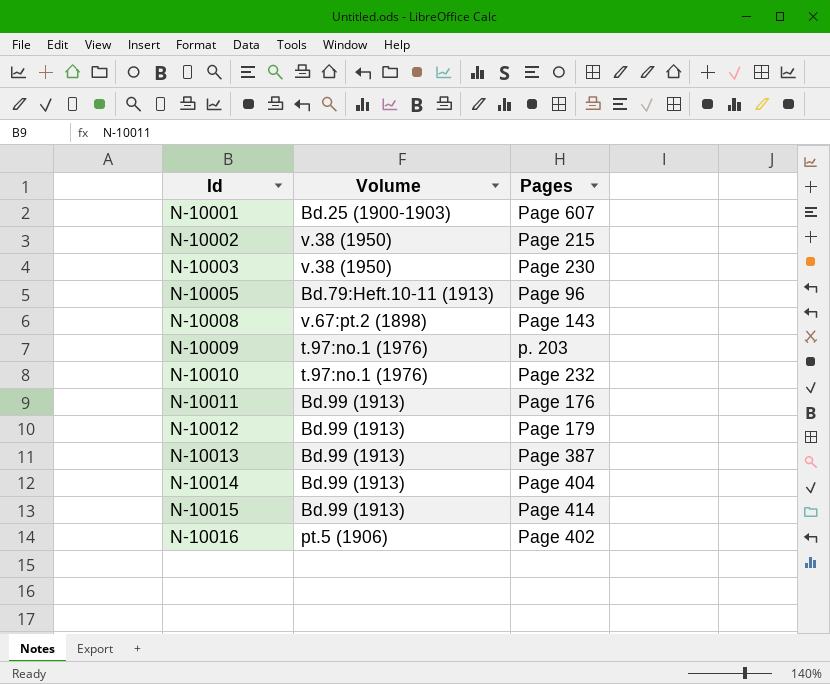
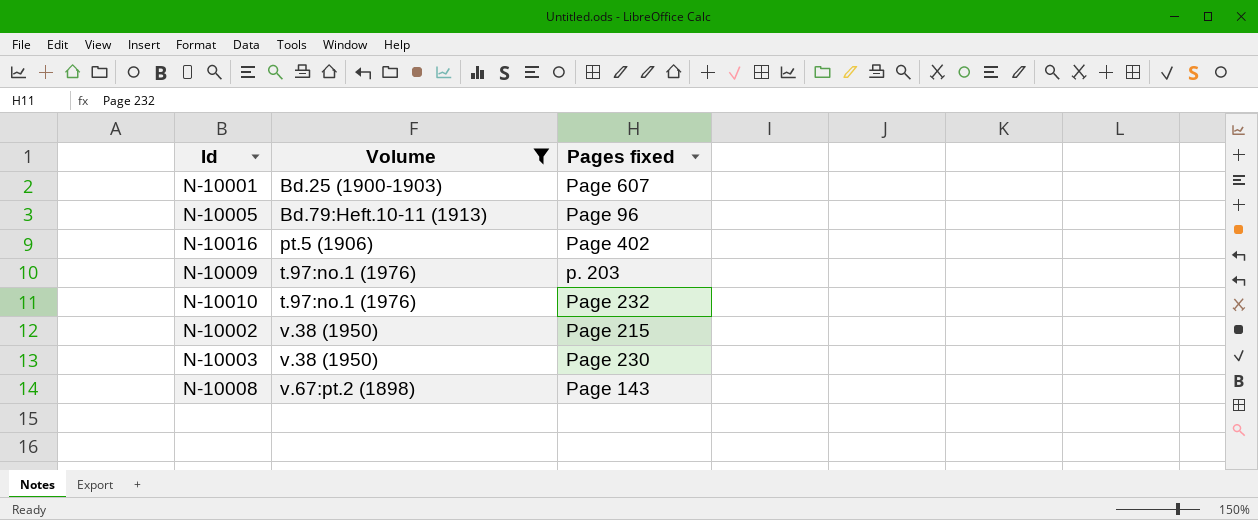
filter: none -> Volume != Bd.99 (1913)
row order: Id ascending -> Volume ascending
column name: Pages -> Pages fixed

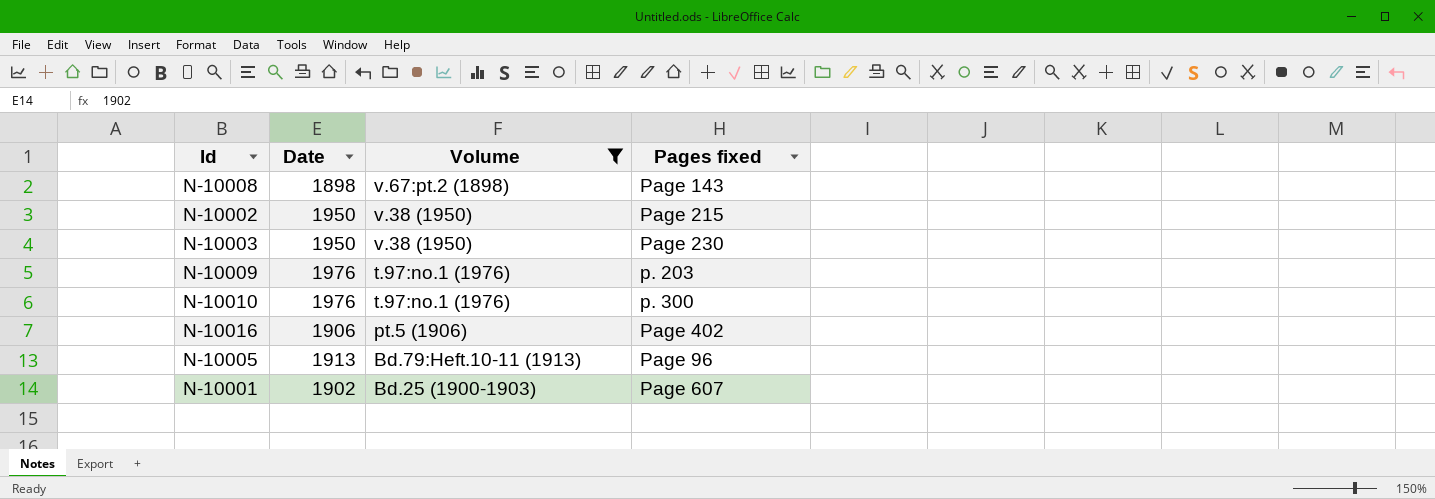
row order: Volume ascending -> Volume descending
column Date | position: none -> 2
N-10010 | Pages fixed: Page 232 -> p. 300

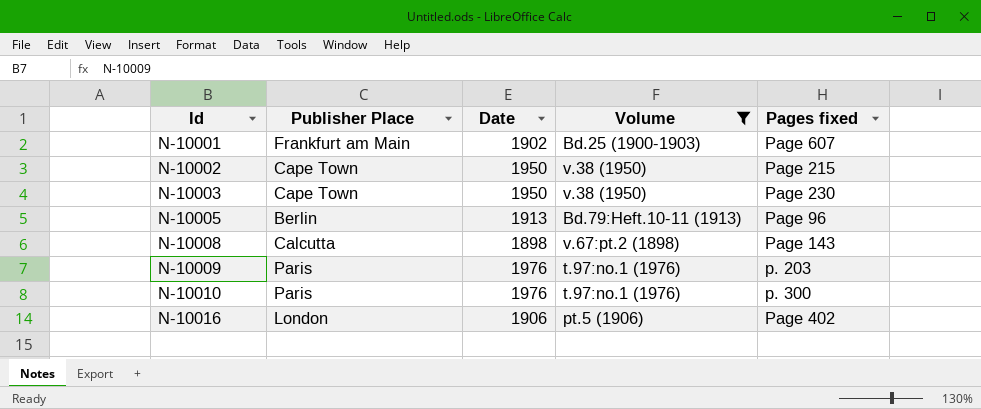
row order: Volume descending -> Id ascending
column Publisher Place | position: none -> 2

